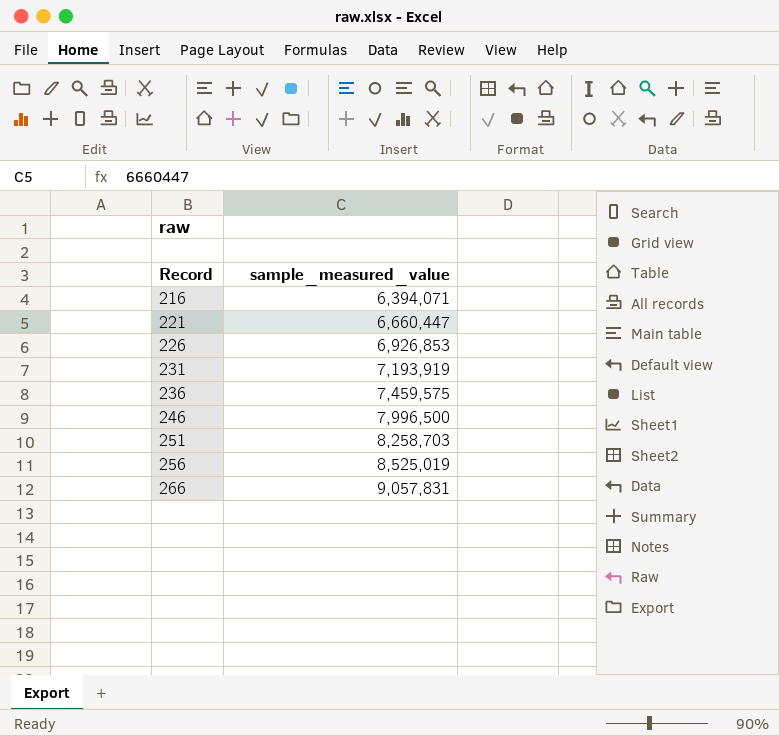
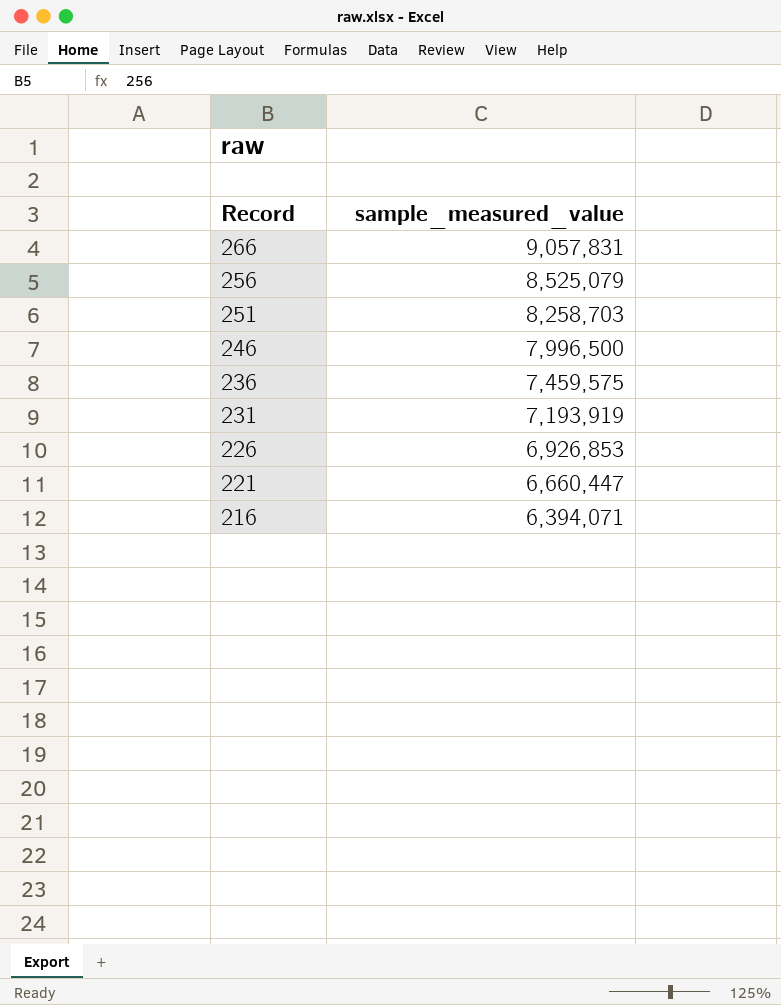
row order: Record ascending -> Record descending
256 | sample_measured_value: 8,525,019 -> 8,525,079

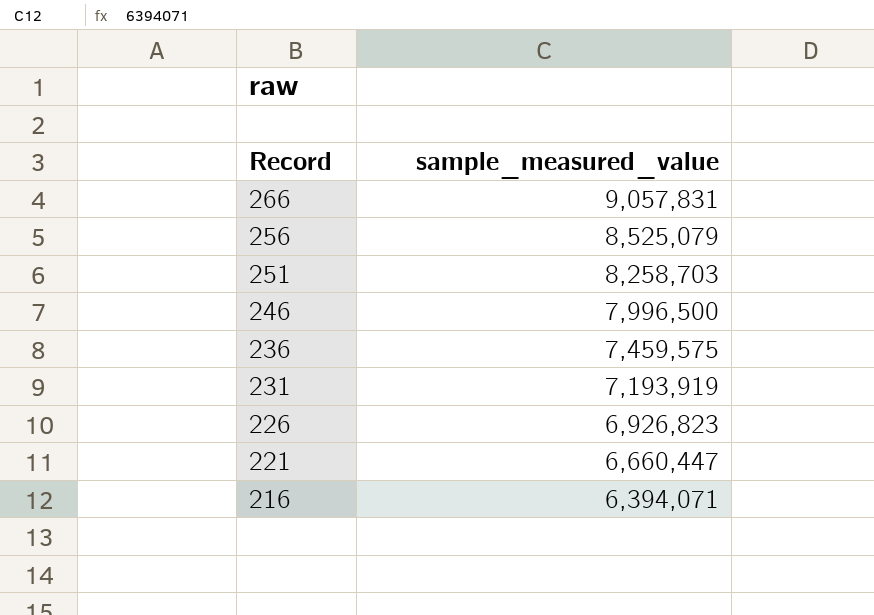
226 | sample_measured_value: 6,926,853 -> 6,926,823

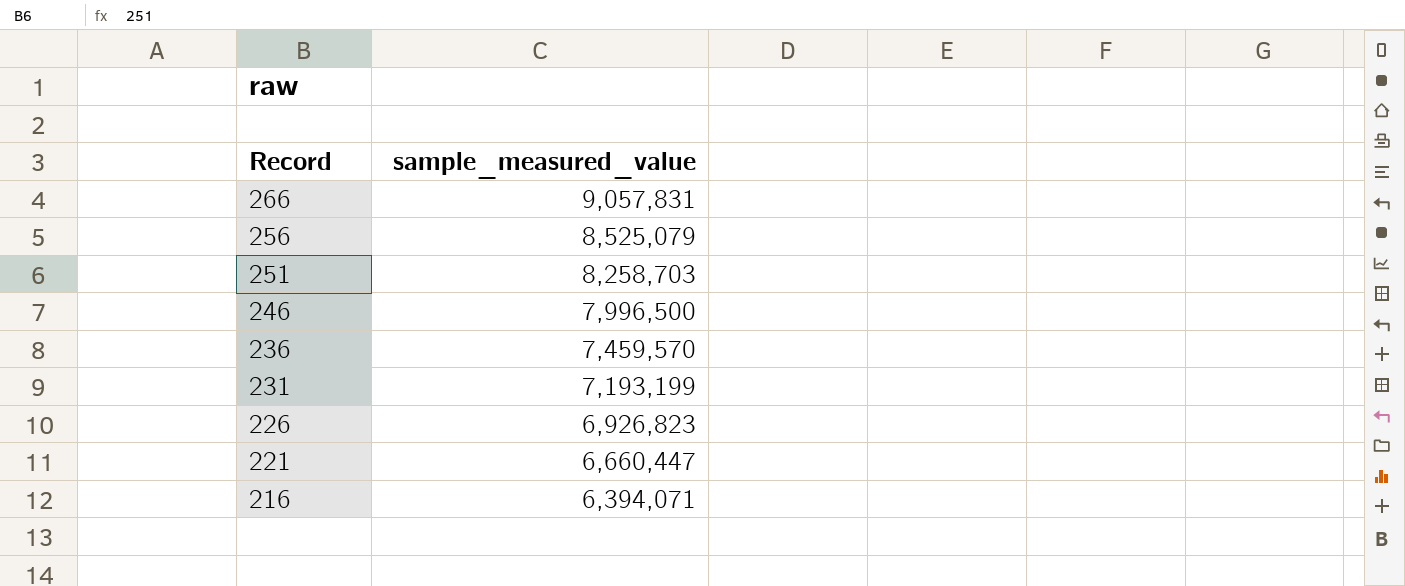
236 | sample_measured_value: 7,459,575 -> 7,459,570
231 | sample_measured_value: 7,193,919 -> 7,193,199

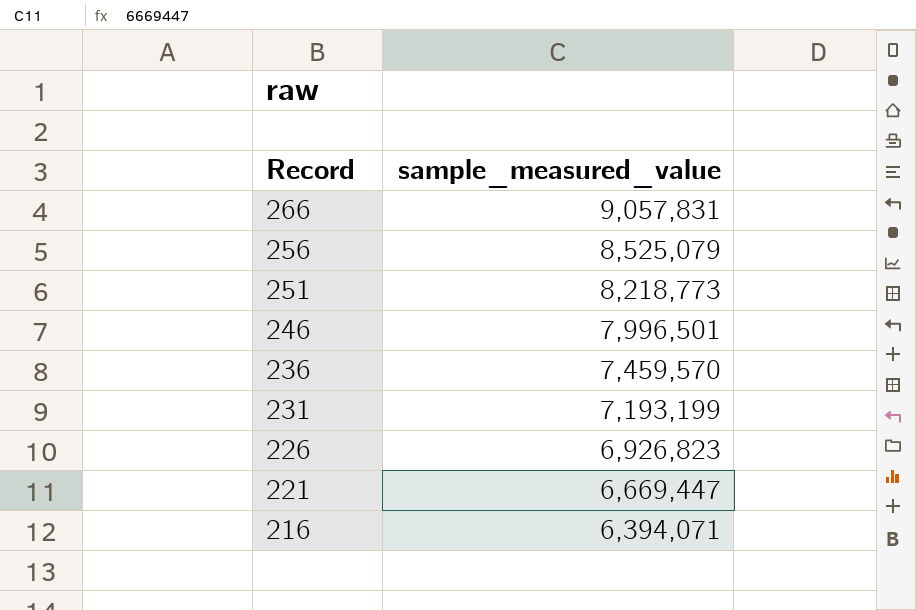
251 | sample_measured_value: 8,258,703 -> 8,218,773
246 | sample_measured_value: 7,996,500 -> 7,996,501
221 | sample_measured_value: 6,660,447 -> 6,669,447

